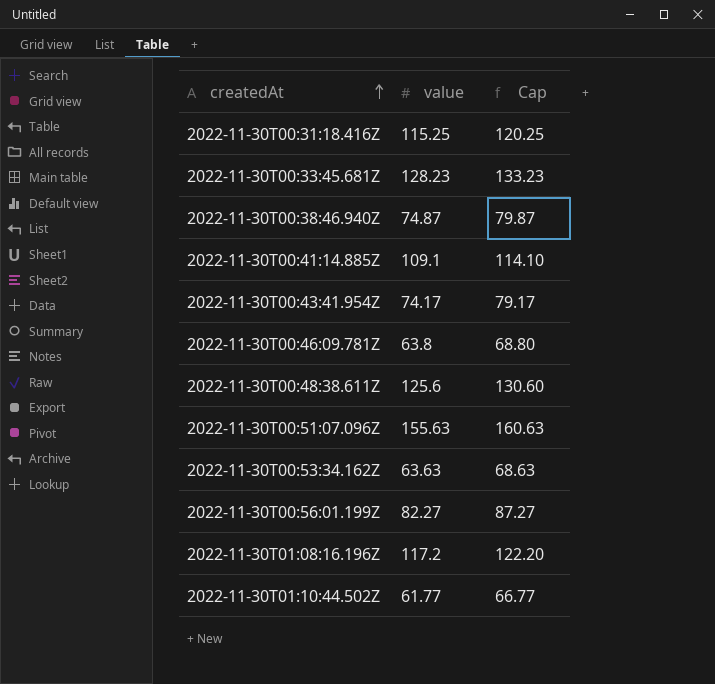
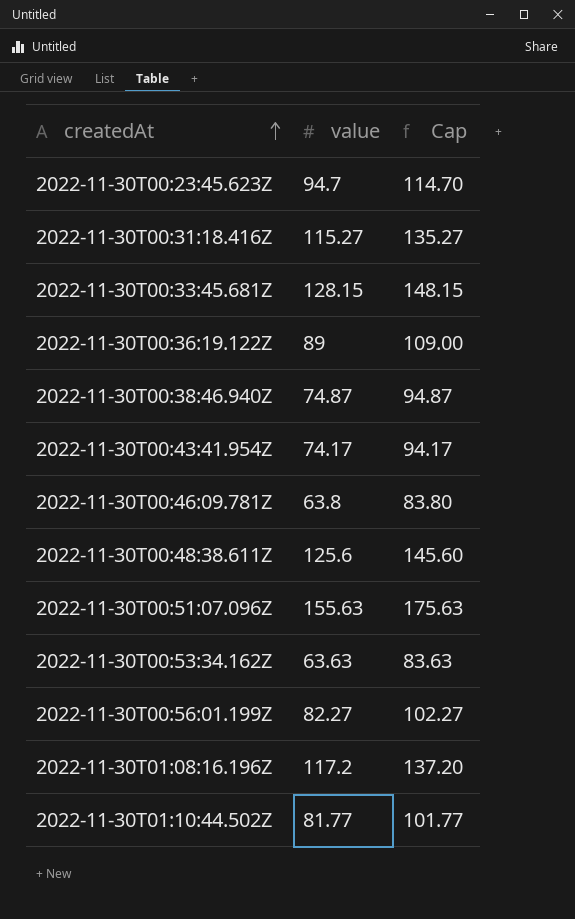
column Cap | formula: [value] + 5 -> [value] + 20
row 2022-11-30T00:41:14.885Z: 109.1 | 114.10 -> none
row 2022-11-30T00:23:45.623Z: none -> 94.7 | 114.70
2022-11-30T00:31:18.416Z | value: 115.25 -> 115.27
2022-11-30T00:33:45.681Z | value: 128.23 -> 128.15
row 2022-11-30T00:36:19.122Z: none -> 89 | 109.00
2022-11-30T01:10:44.502Z | value: 61.77 -> 81.77

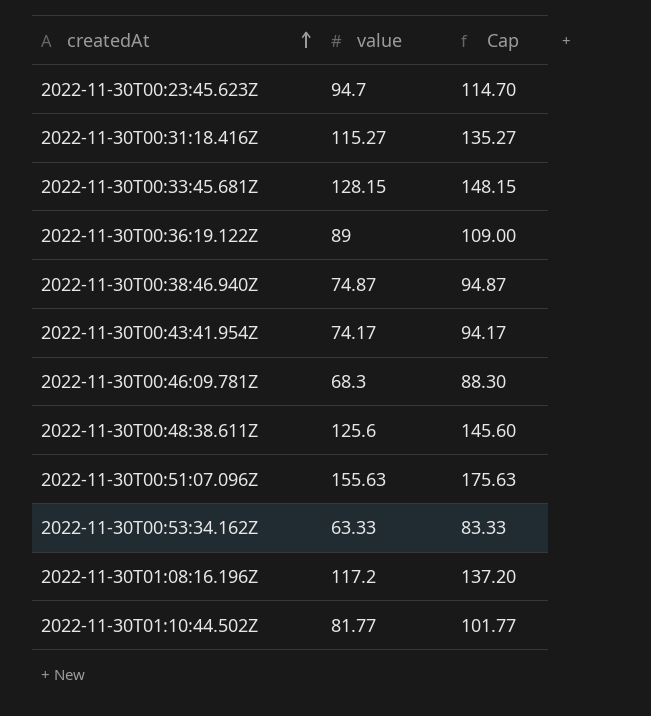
row 2022-11-30T00:56:01.199Z: 82.27 | 102.27 -> none
2022-11-30T00:46:09.781Z | value: 63.8 -> 68.3
2022-11-30T00:46:09.781Z | Cap: 83.80 -> 88.30
2022-11-30T00:53:34.162Z | value: 63.63 -> 63.33
2022-11-30T00:53:34.162Z | Cap: 83.63 -> 83.33

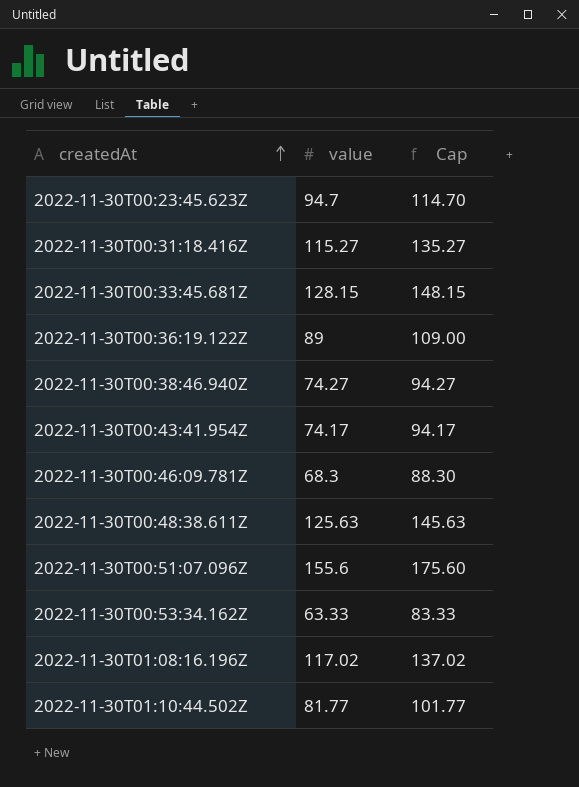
2022-11-30T00:38:46.940Z | value: 74.87 -> 74.27
2022-11-30T00:38:46.940Z | Cap: 94.87 -> 94.27
2022-11-30T00:48:38.611Z | value: 125.6 -> 125.63
2022-11-30T00:48:38.611Z | Cap: 145.60 -> 145.63
2022-11-30T00:51:07.096Z | value: 155.63 -> 155.6
2022-11-30T00:51:07.096Z | Cap: 175.63 -> 175.60
2022-11-30T01:08:16.196Z | value: 117.2 -> 117.02
2022-11-30T01:08:16.196Z | Cap: 137.20 -> 137.02

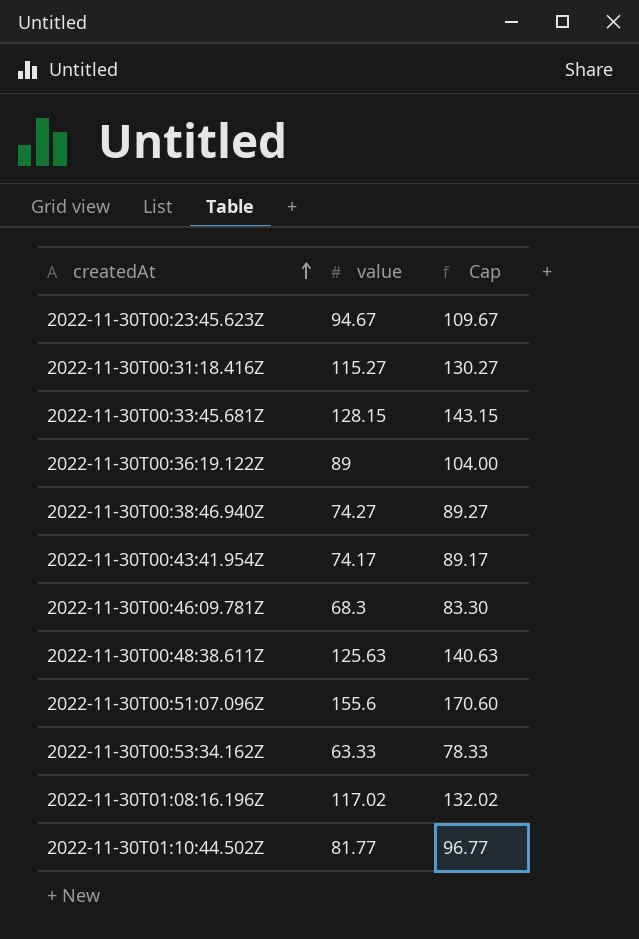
column Cap | formula: [value] + 20 -> [value] + 15
2022-11-30T00:23:45.623Z | value: 94.7 -> 94.67

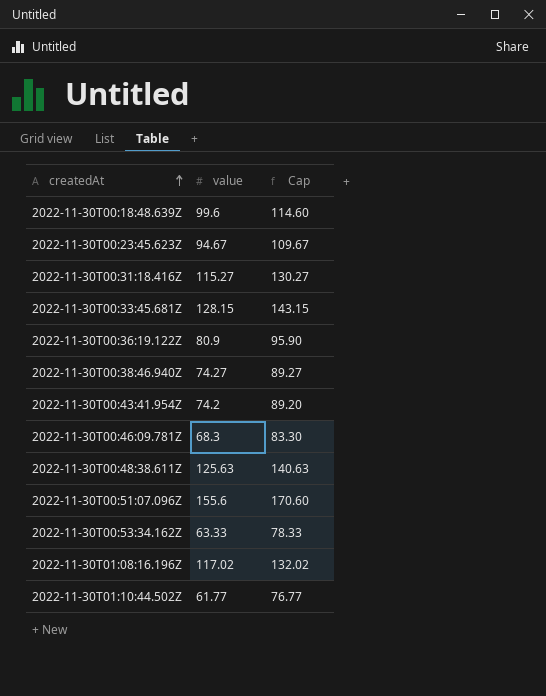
row 2022-11-30T00:18:48.639Z: none -> 99.6 | 114.60
2022-11-30T00:36:19.122Z | value: 89 -> 80.9
2022-11-30T00:36:19.122Z | Cap: 104.00 -> 95.90
2022-11-30T00:43:41.954Z | value: 74.17 -> 74.2
2022-11-30T00:43:41.954Z | Cap: 89.17 -> 89.20
2022-11-30T01:10:44.502Z | value: 81.77 -> 61.77
2022-11-30T01:10:44.502Z | Cap: 96.77 -> 76.77

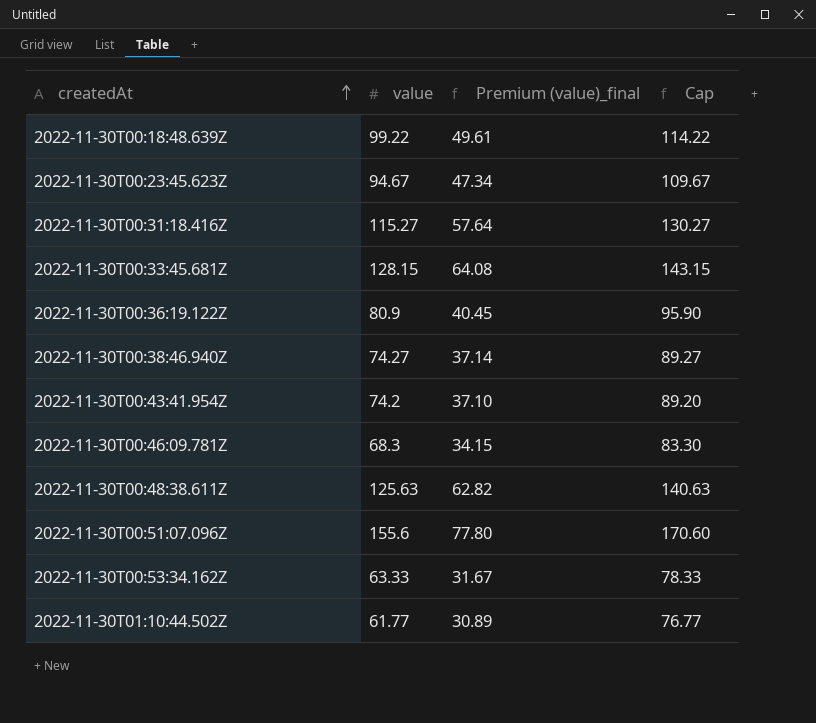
column Premium (value)_final | formula: none -> [value] * 0.5
row 2022-11-30T01:08:16.196Z: 117.02 | 132.02 -> none
2022-11-30T00:18:48.639Z | value: 99.6 -> 99.22
2022-11-30T00:18:48.639Z | Cap: 114.60 -> 114.22

